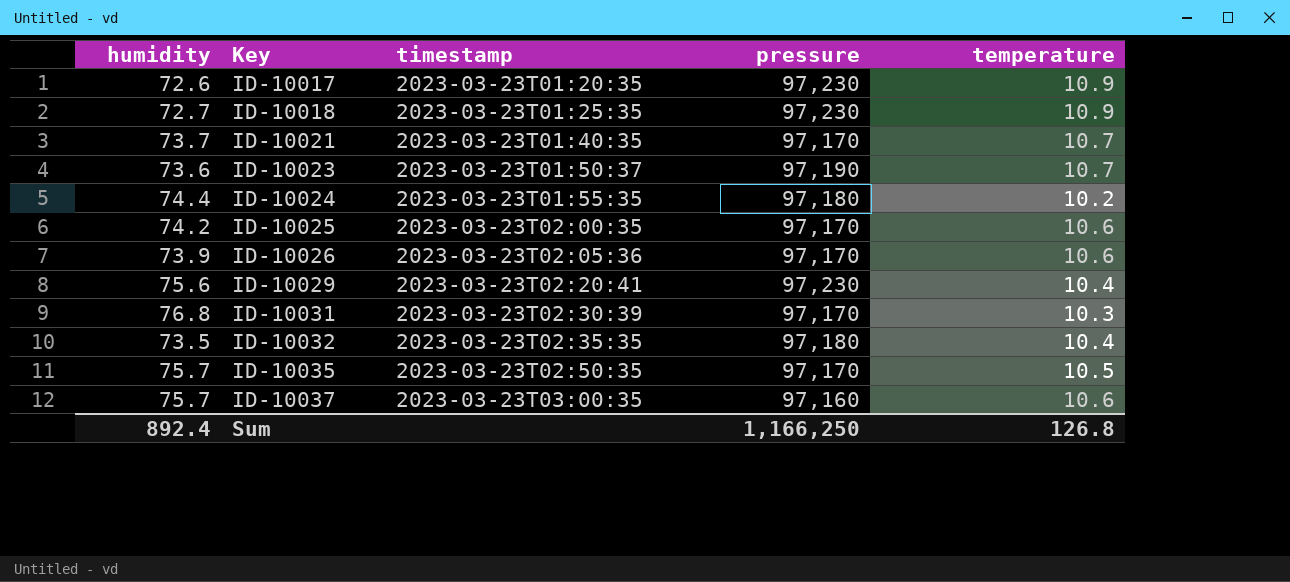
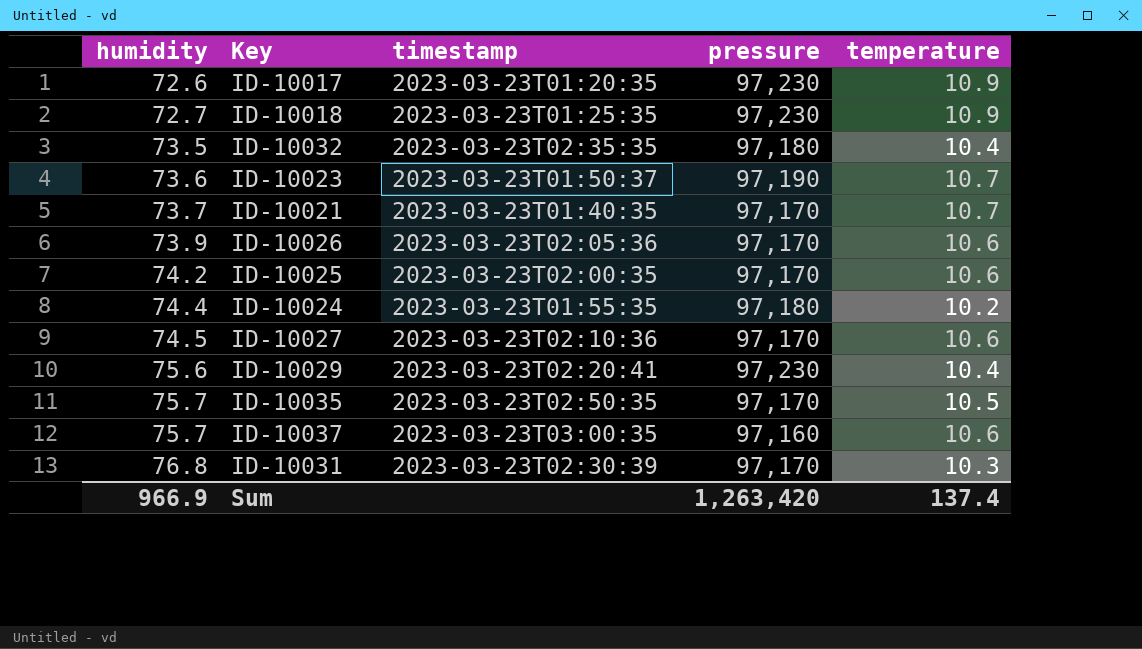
row order: Key ascending -> humidity ascending
row ID-10027: none -> 74.5 | 2023-03-23T02:10:36 | 97,170 | 10.6
Sum | humidity: 892.4 -> 966.9
Sum | pressure: 1,166,250 -> 1,263,420
Sum | temperature: 126.8 -> 137.4

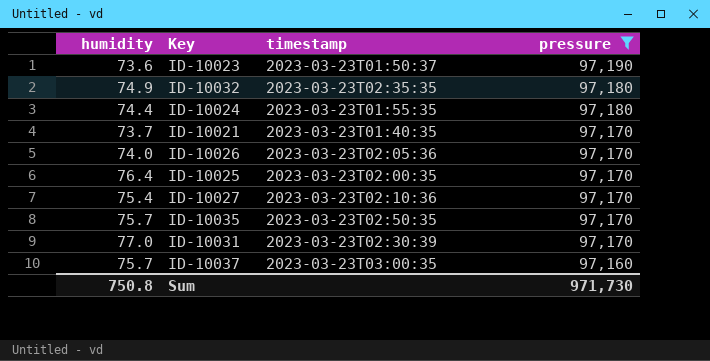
filter: none -> pressure != 97,230
row order: humidity ascending -> pressure descending
column temperature | position: 5 -> none
ID-10032 | humidity: 73.5 -> 74.9
ID-10026 | humidity: 73.9 -> 74.0
ID-10025 | humidity: 74.2 -> 76.4
ID-10027 | humidity: 74.5 -> 75.4
ID-10031 | humidity: 76.8 -> 77.0
Sum | humidity: 966.9 -> 750.8
Sum | pressure: 1,263,420 -> 971,730

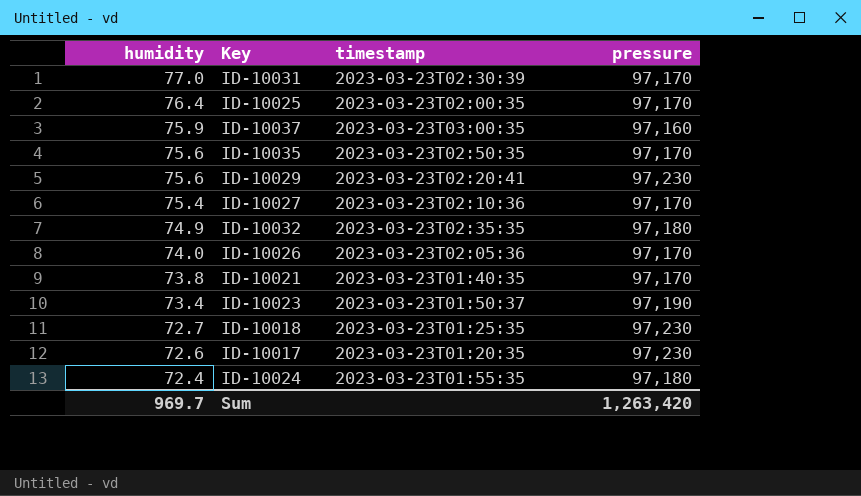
filter: pressure != 97,230 -> none
row order: pressure descending -> humidity descending
ID-10037 | humidity: 75.7 -> 75.9
ID-10035 | humidity: 75.7 -> 75.6
ID-10021 | humidity: 73.7 -> 73.8
ID-10023 | humidity: 73.6 -> 73.4
ID-10024 | humidity: 74.4 -> 72.4
Sum | humidity: 750.8 -> 969.7
Sum | pressure: 971,730 -> 1,263,420

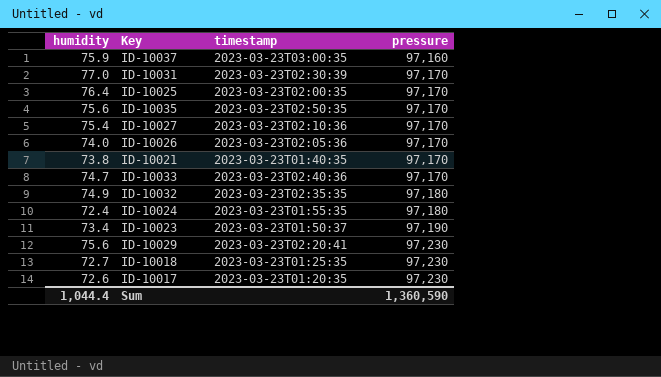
row order: humidity descending -> pressure ascending
row ID-10033: none -> 74.7 | 2023-03-23T02:40:36 | 97,170
Sum | humidity: 969.7 -> 1,044.4
Sum | pressure: 1,263,420 -> 1,360,590

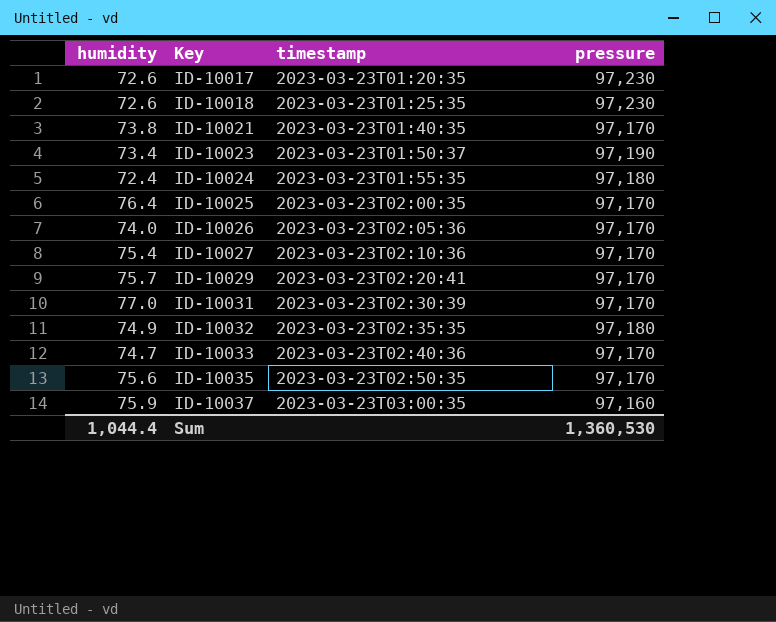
row order: pressure ascending -> Key ascending
ID-10018 | humidity: 72.7 -> 72.6
ID-10029 | humidity: 75.6 -> 75.7
ID-10029 | pressure: 97,230 -> 97,170
Sum | pressure: 1,360,590 -> 1,360,530

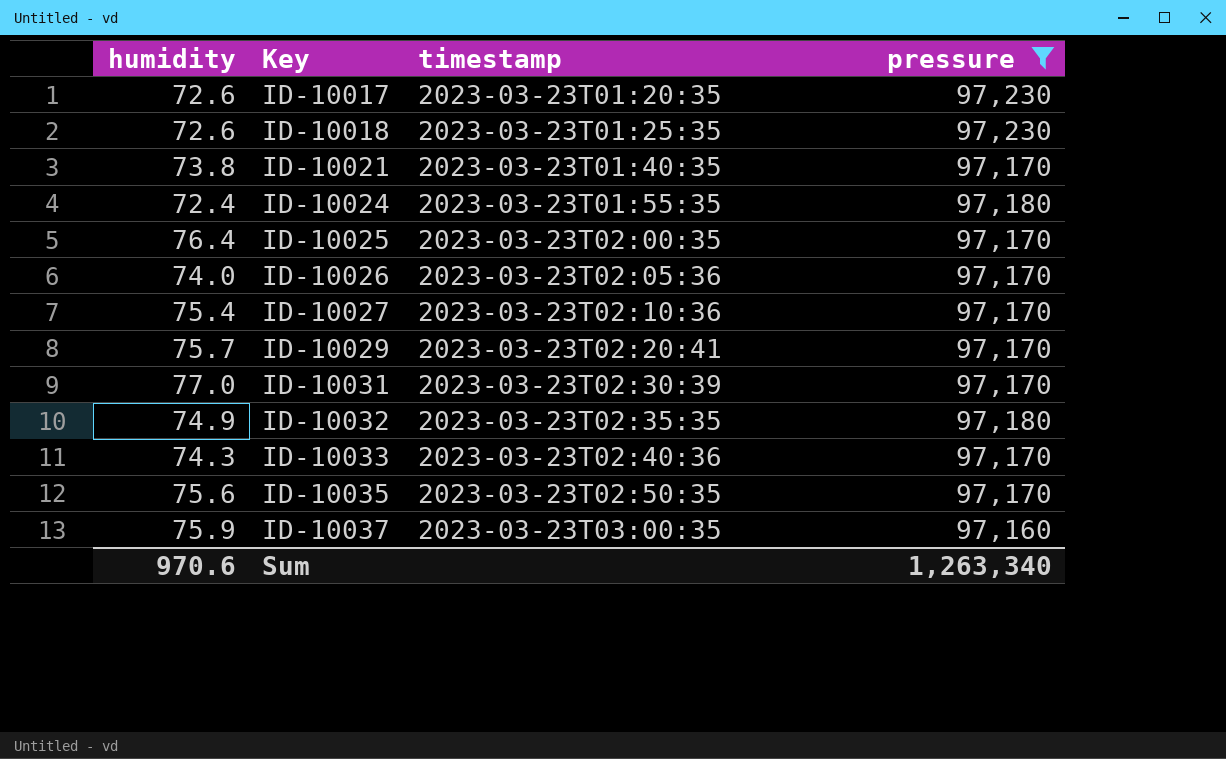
filter: none -> pressure != 97,190
ID-10033 | humidity: 74.7 -> 74.3
Sum | humidity: 1,044.4 -> 970.6
Sum | pressure: 1,360,530 -> 1,263,340

